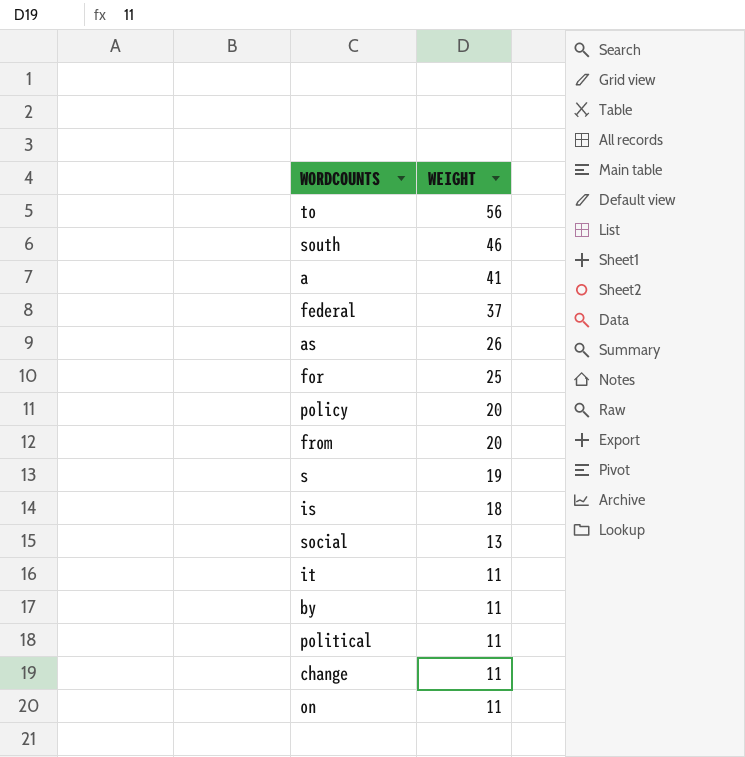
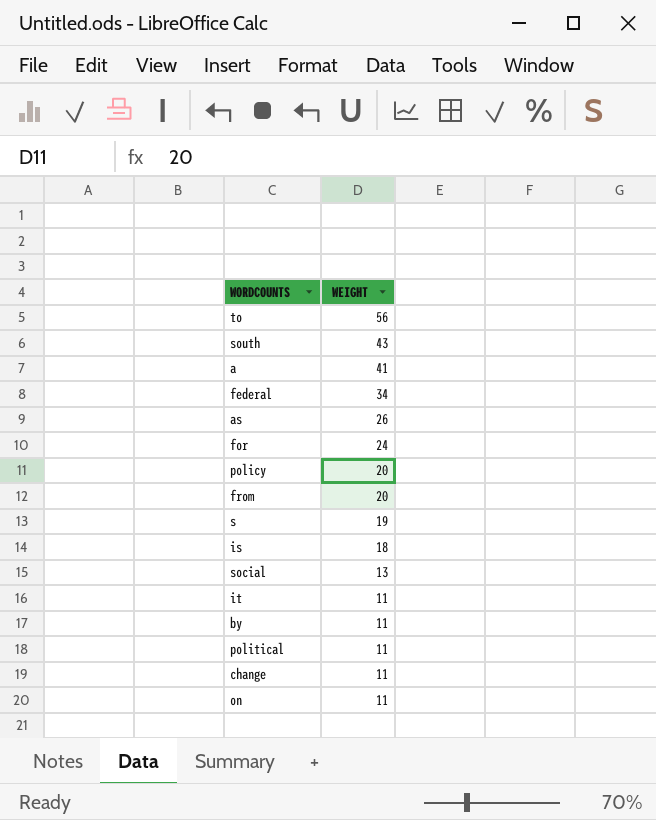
south | WEIGHT: 46 -> 43
federal | WEIGHT: 37 -> 34
for | WEIGHT: 25 -> 24

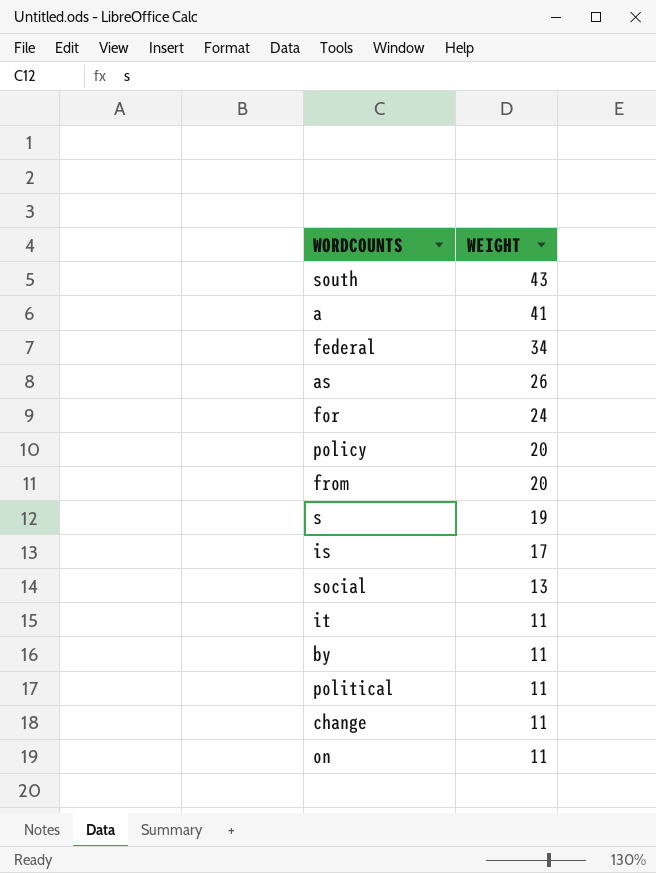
row to: 56 -> none
is | WEIGHT: 18 -> 17

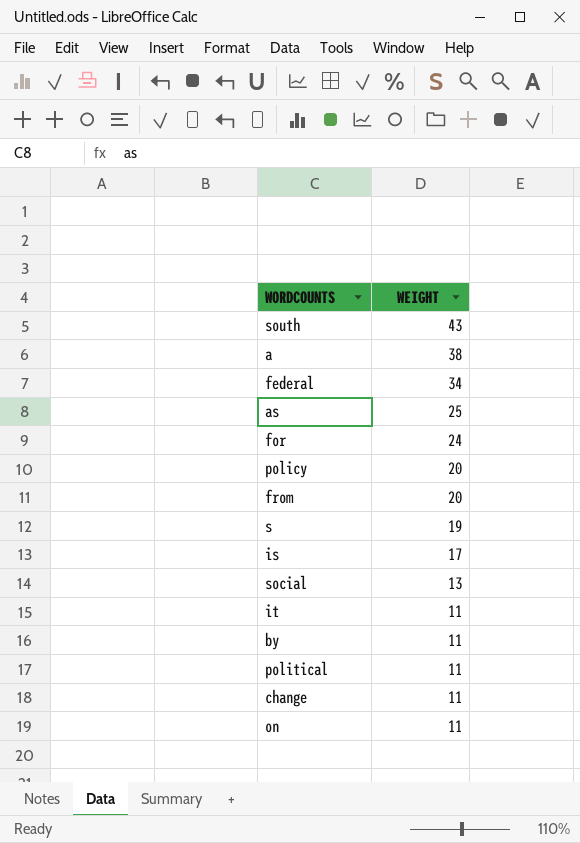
a | WEIGHT: 41 -> 38
as | WEIGHT: 26 -> 25

